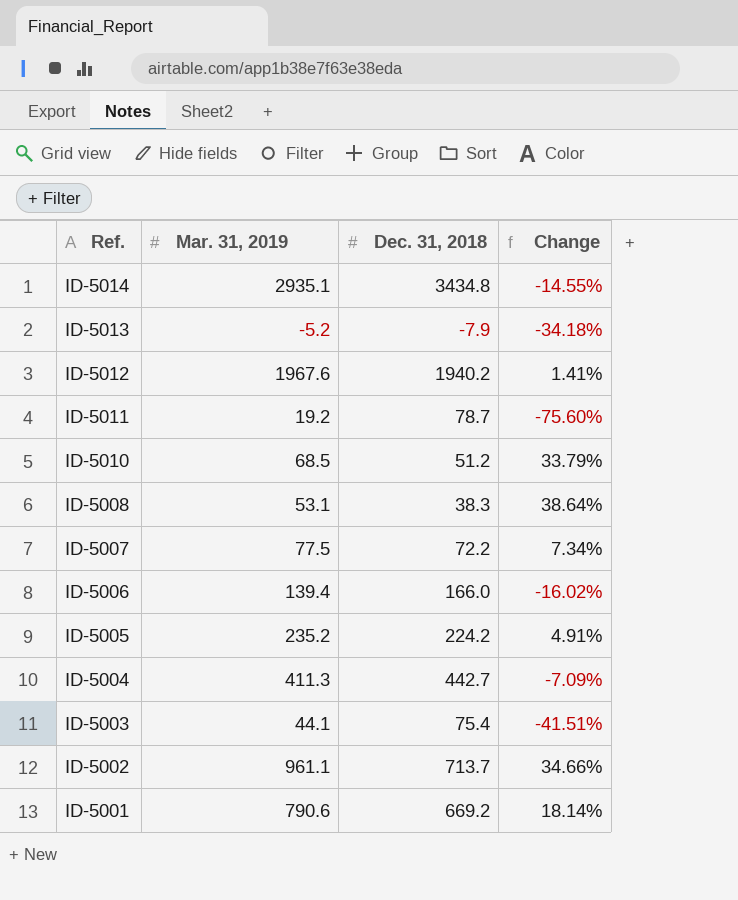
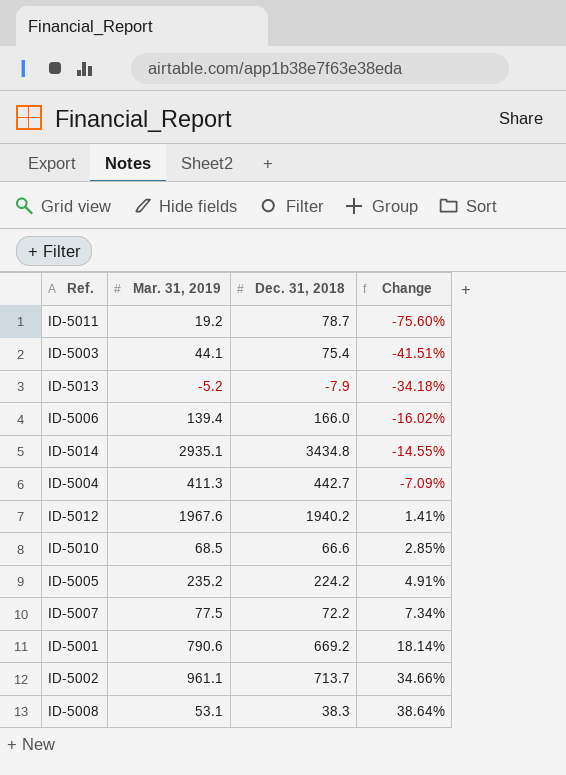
row order: Ref. descending -> Change ascending
ID-5010 | Dec. 31, 2018: 51.2 -> 66.6
ID-5010 | Change: 33.79% -> 2.85%

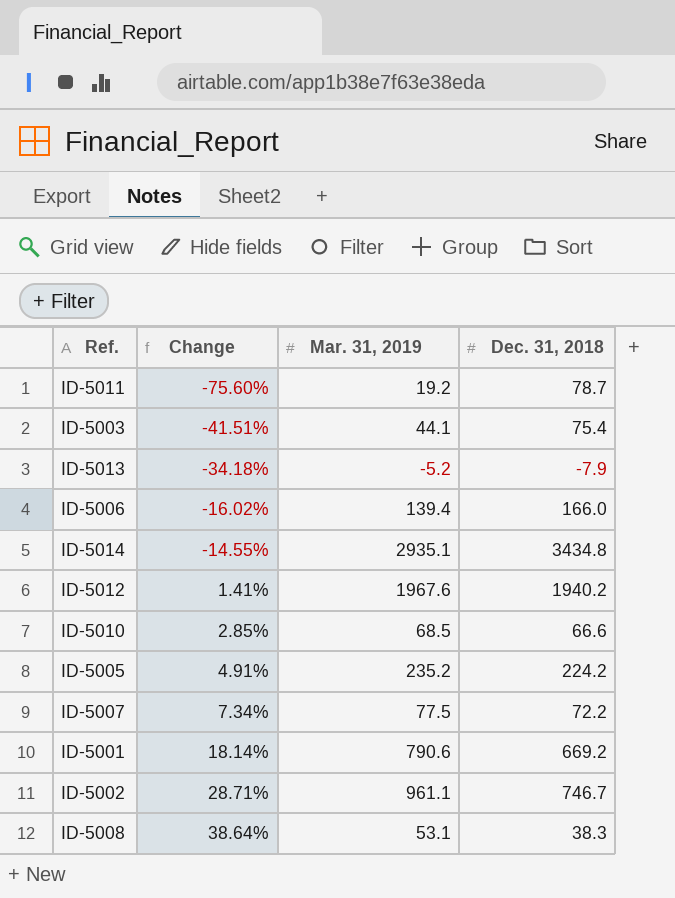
column Change | position: 4 -> 2
row ID-5004: 411.3 | 442.7 | -7.09% -> none
ID-5002 | Change: 34.66% -> 28.71%
ID-5002 | Dec. 31, 2018: 713.7 -> 746.7

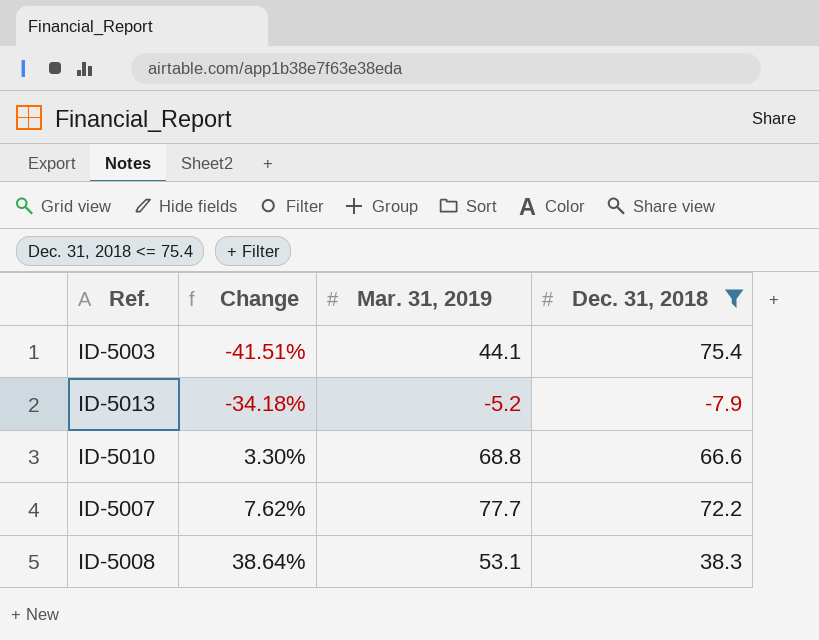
filter: none -> Dec. 31, 2018 <= 75.4
ID-5010 | Change: 2.85% -> 3.30%
ID-5010 | Mar. 31, 2019: 68.5 -> 68.8
ID-5007 | Change: 7.34% -> 7.62%
ID-5007 | Mar. 31, 2019: 77.5 -> 77.7

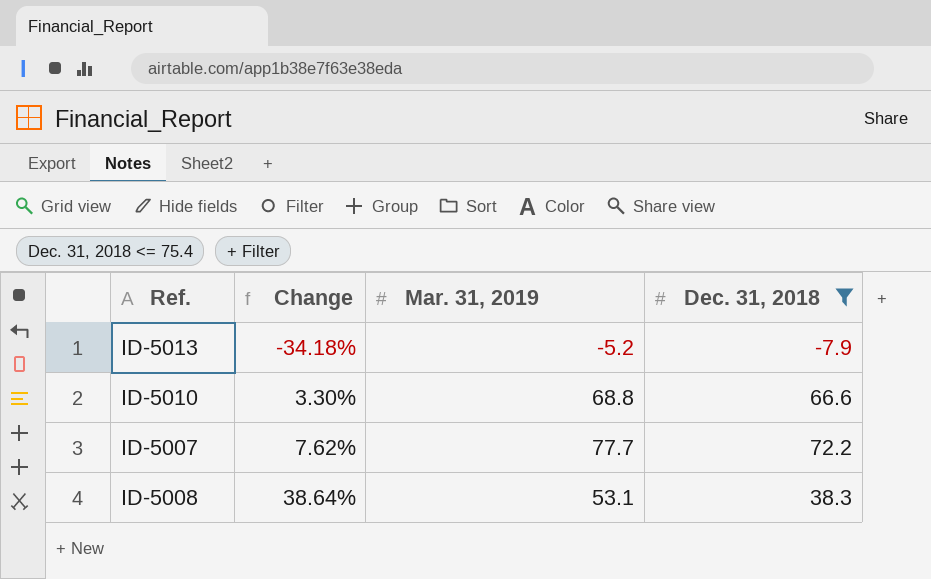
row ID-5003: -41.51% | 44.1 | 75.4 -> none

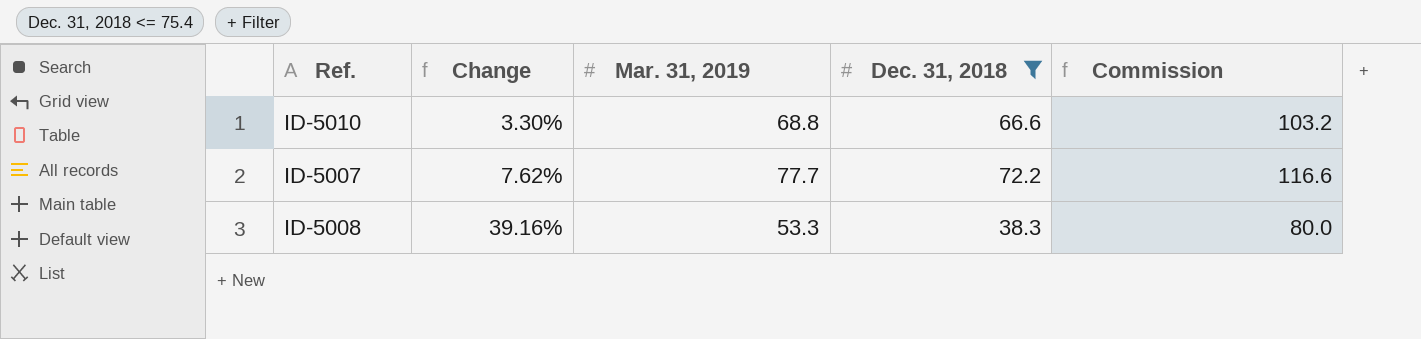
column Commission | formula: none -> [Mar. 31, 2019] * 1.5
row ID-5013: -34.18% | -5.2 | -7.9 -> none
ID-5008 | Change: 38.64% -> 39.16%
ID-5008 | Mar. 31, 2019: 53.1 -> 53.3

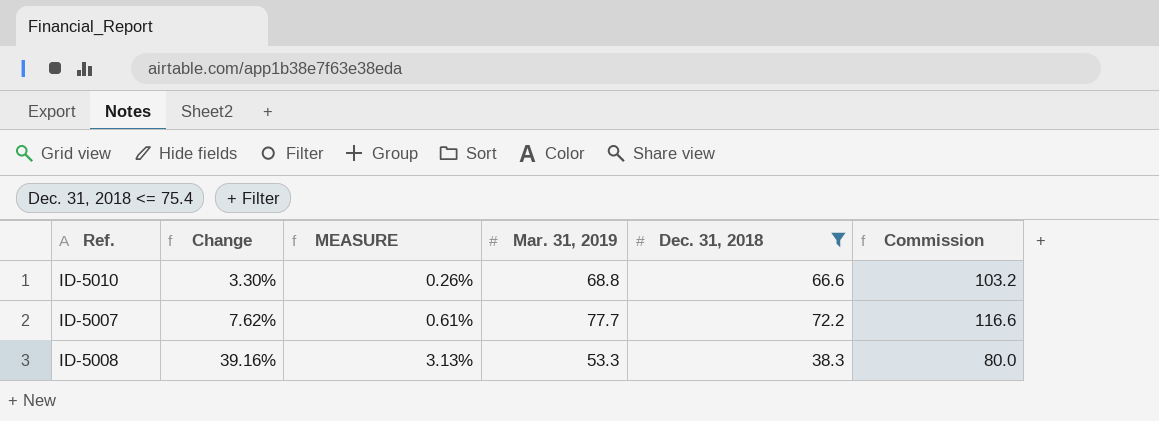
column MEASURE | formula: none -> [Change] * 0.08

